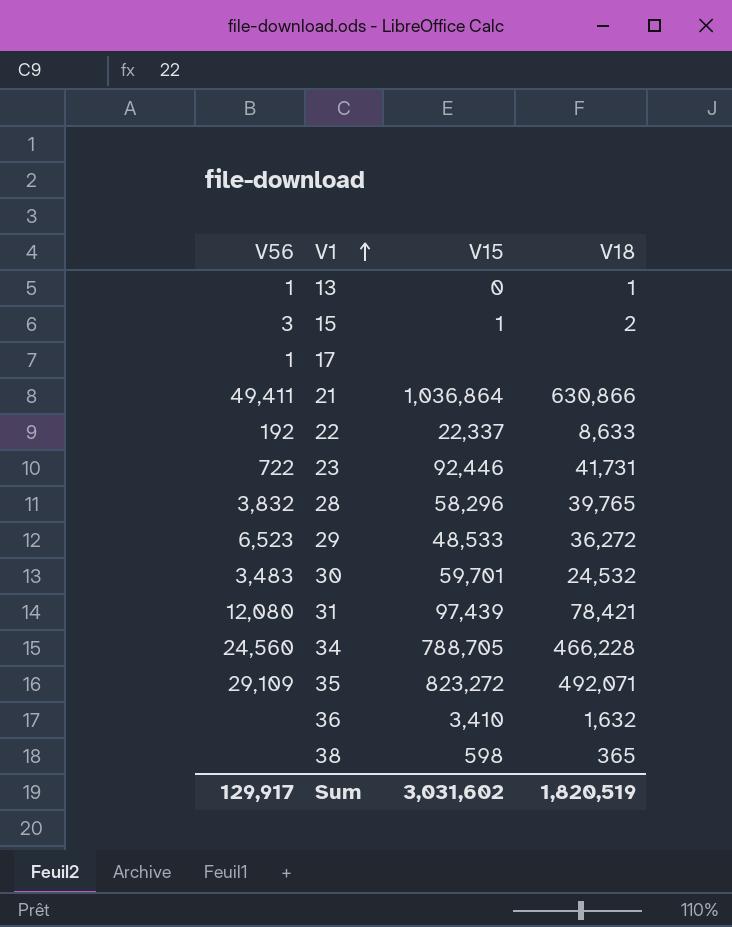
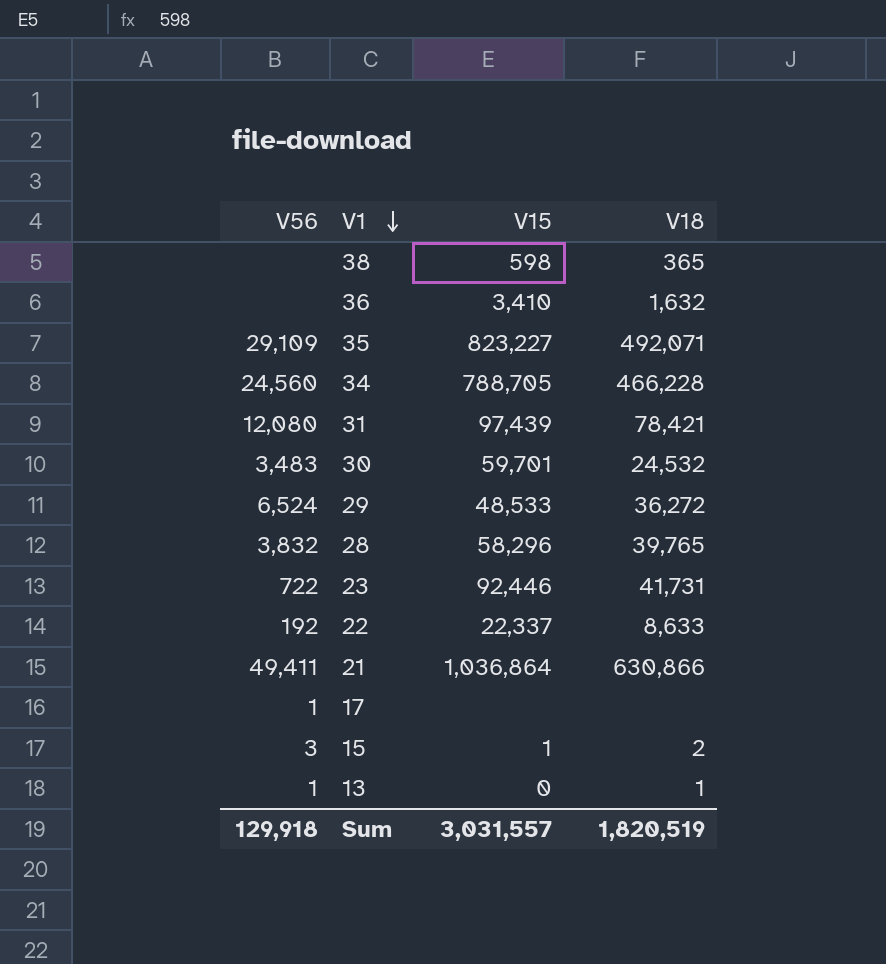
row order: V1 ascending -> V1 descending
35 | V15: 823,272 -> 823,227
29 | V56: 6,523 -> 6,524
Sum | V56: 129,917 -> 129,918
Sum | V15: 3,031,602 -> 3,031,557

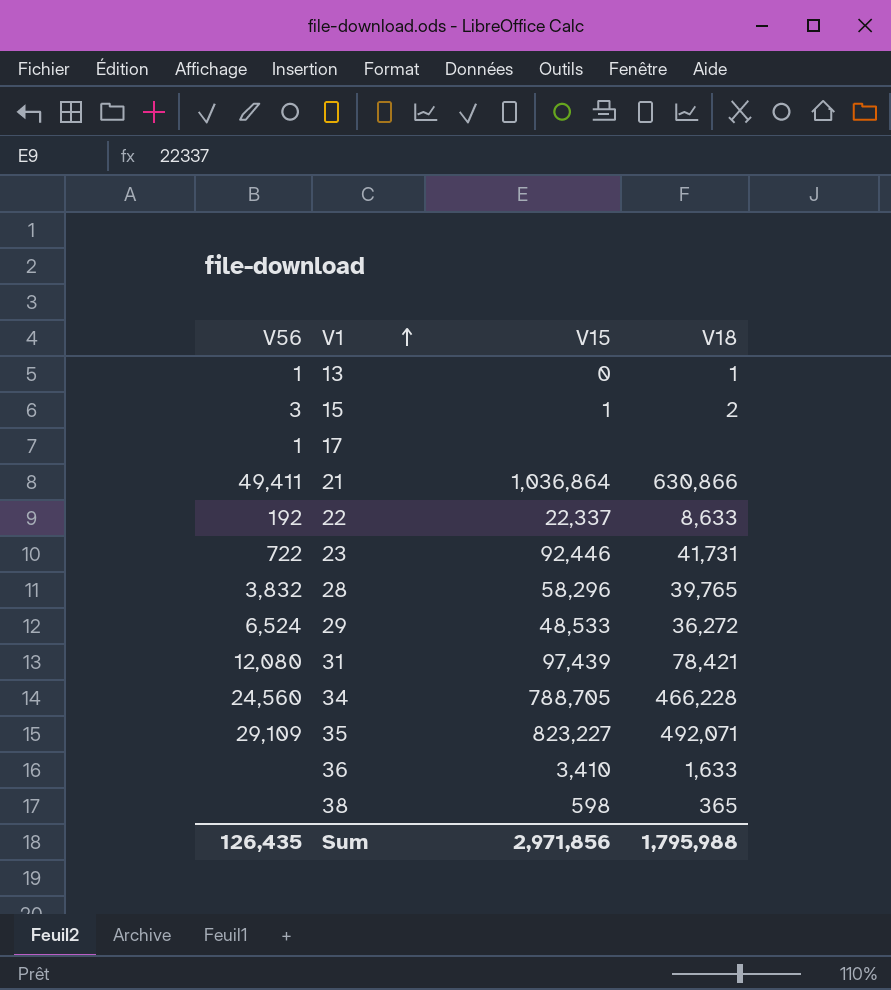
row order: V1 descending -> V1 ascending
row 30: 3,483 | 59,701 | 24,532 -> none
36 | V18: 1,632 -> 1,633
Sum | V56: 129,918 -> 126,435
Sum | V15: 3,031,557 -> 2,971,856
Sum | V18: 1,820,519 -> 1,795,988

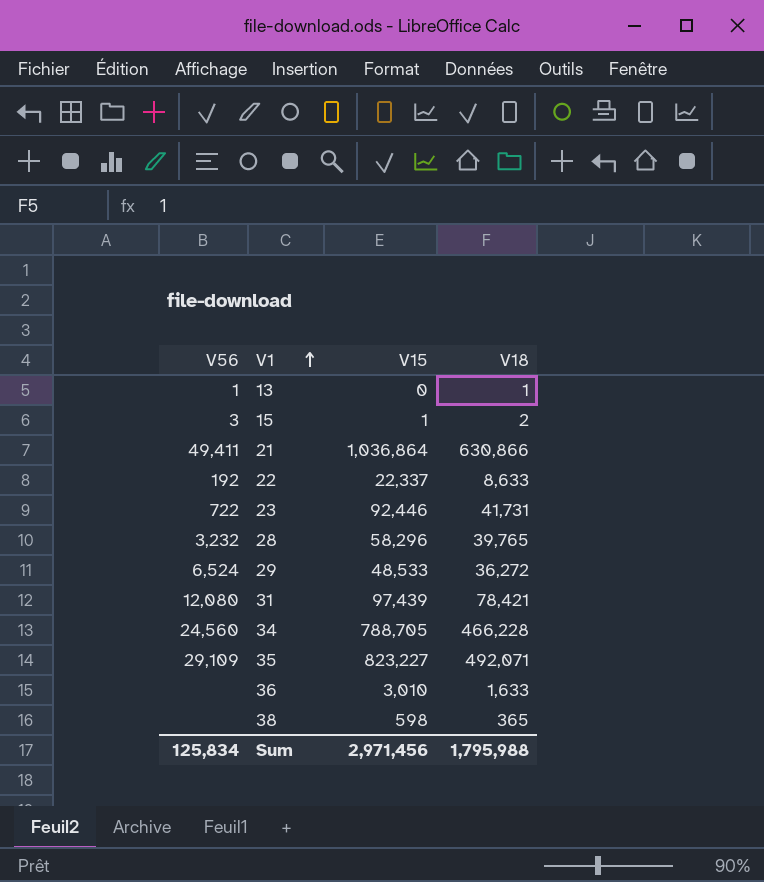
row 17: 1 | none | none -> none
28 | V56: 3,832 -> 3,232
36 | V15: 3,410 -> 3,010
Sum | V56: 126,435 -> 125,834
Sum | V15: 2,971,856 -> 2,971,456

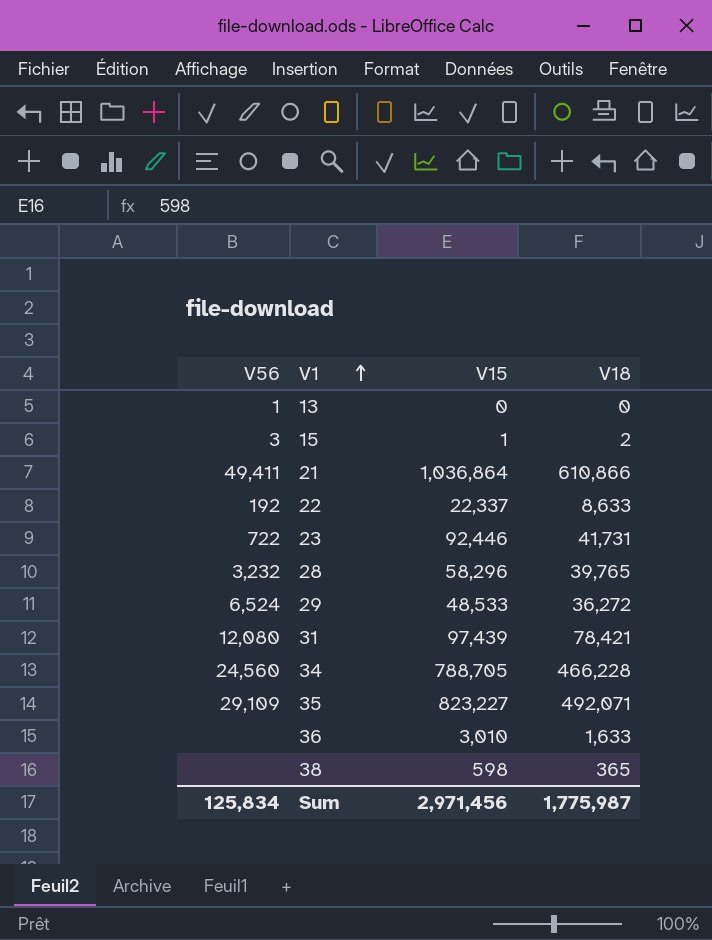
13 | V18: 1 -> 0
21 | V18: 630,866 -> 610,866
Sum | V18: 1,795,988 -> 1,775,987

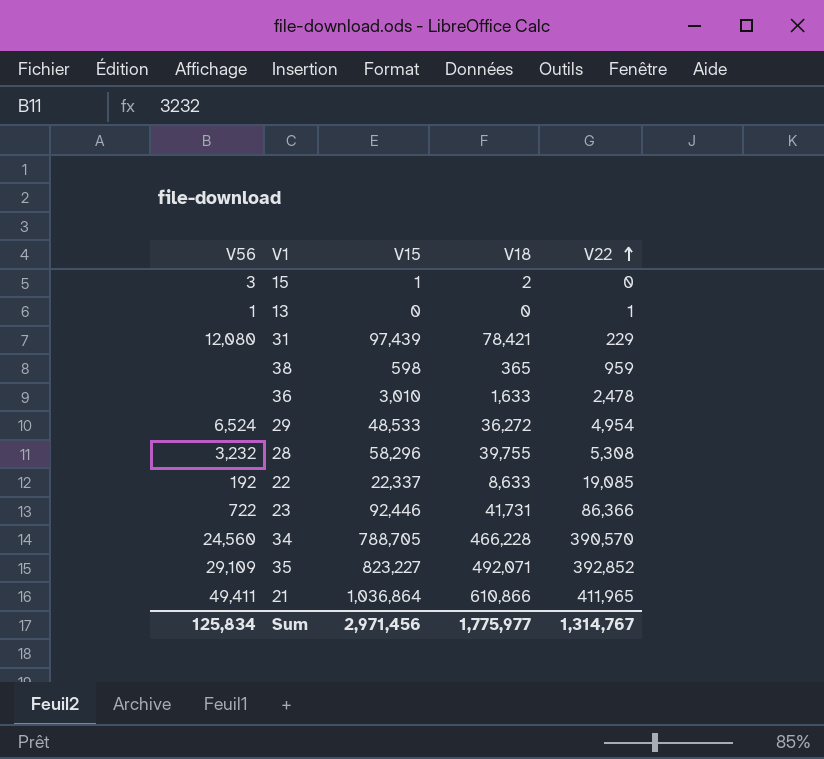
row order: V1 ascending -> V22 ascending
column V22 | position: none -> 5
28 | V18: 39,765 -> 39,755
Sum | V18: 1,775,987 -> 1,775,977

